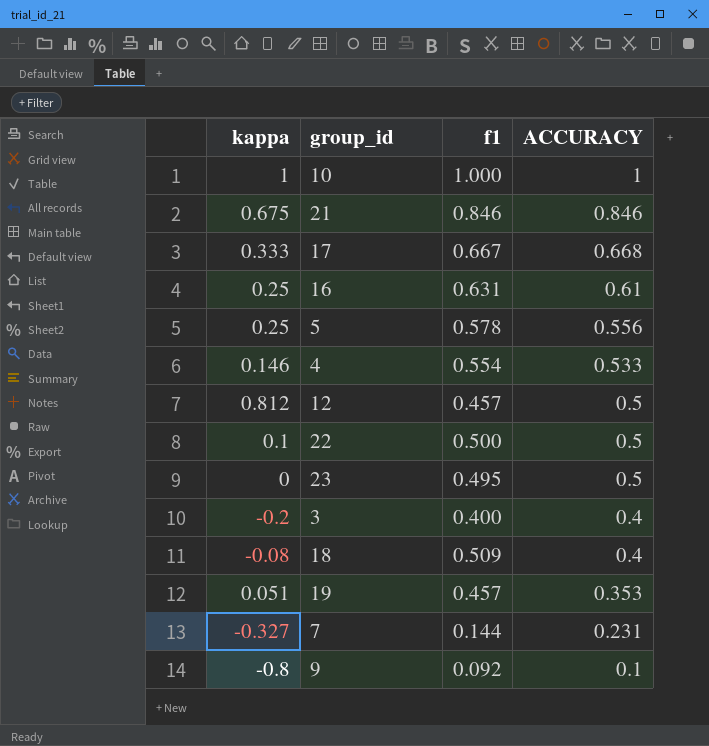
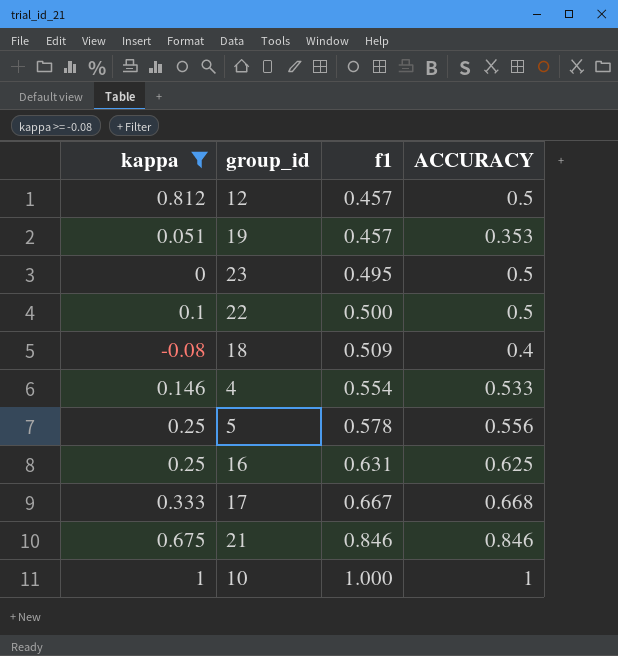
filter: none -> kappa >= -0.08
row order: ACCURACY descending -> f1 ascending
16 | ACCURACY: 0.61 -> 0.625

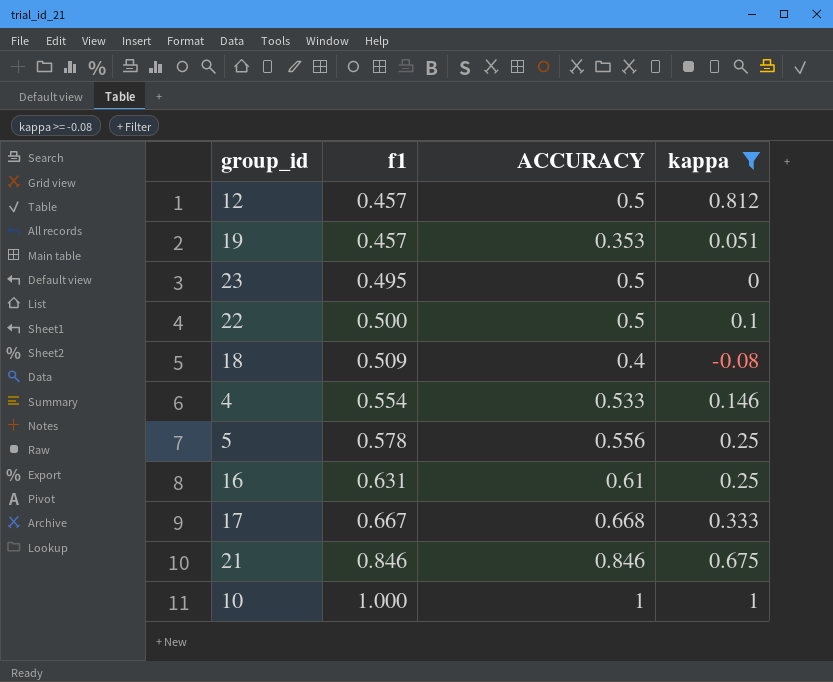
column kappa | position: 1 -> 4
16 | ACCURACY: 0.625 -> 0.61

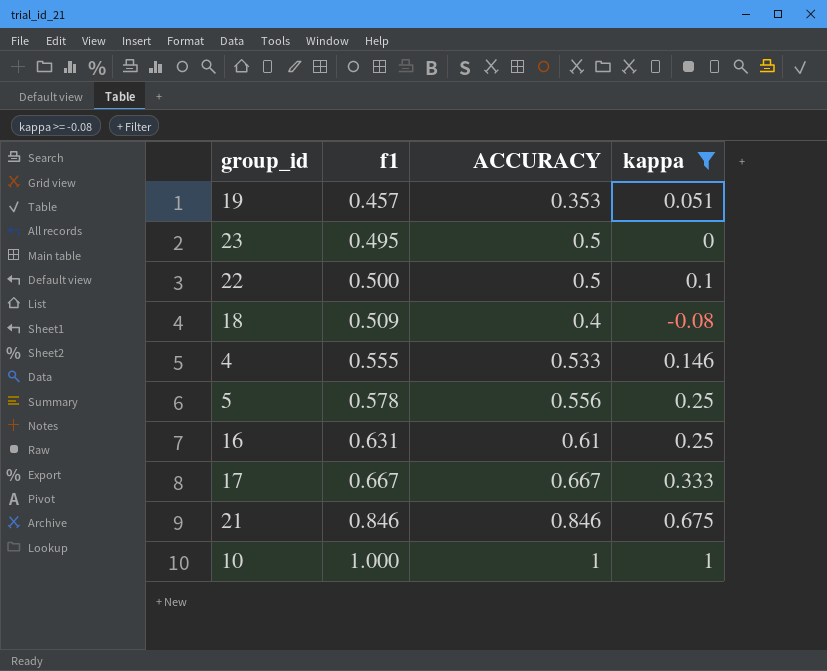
row 12: 0.457 | 0.5 | 0.812 -> none
4 | f1: 0.554 -> 0.555
17 | ACCURACY: 0.668 -> 0.667

